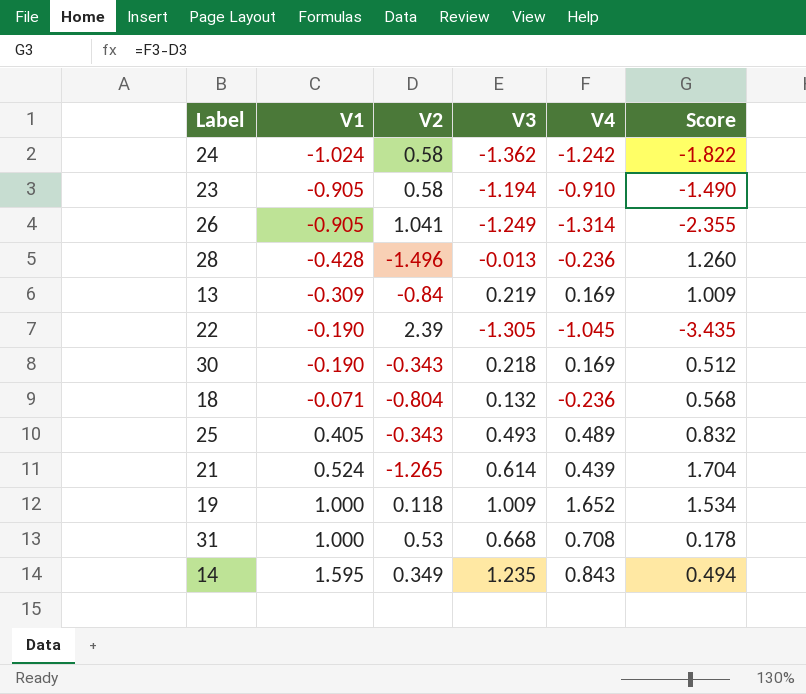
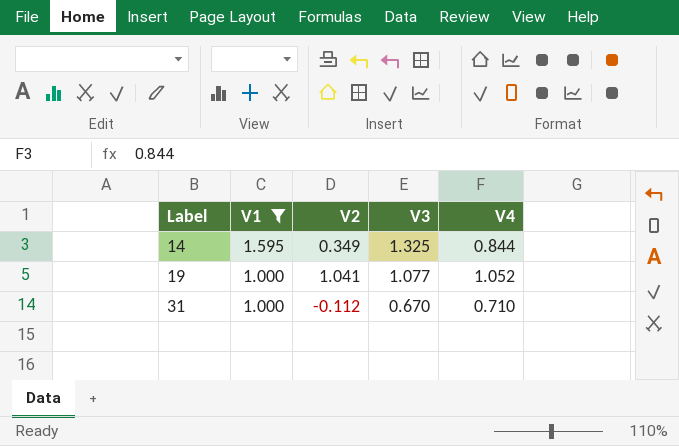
filter: none -> V1 >= 1.000
row order: V1 ascending -> Label ascending
column Score | formula: [V4] - [V2] -> none
14 | V3: 1.235 -> 1.325
14 | V4: 0.843 -> 0.844
19 | V2: 0.118 -> 1.041
19 | V3: 1.009 -> 1.077
19 | V4: 1.652 -> 1.052
31 | V2: 0.53 -> -0.112
31 | V3: 0.668 -> 0.670
31 | V4: 0.708 -> 0.710

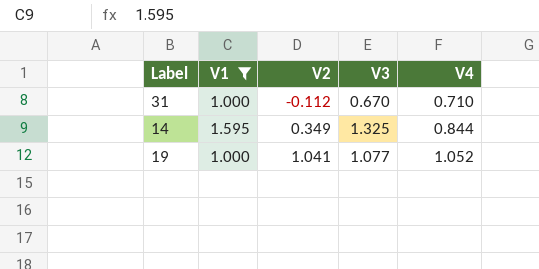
row order: Label ascending -> V2 ascending

